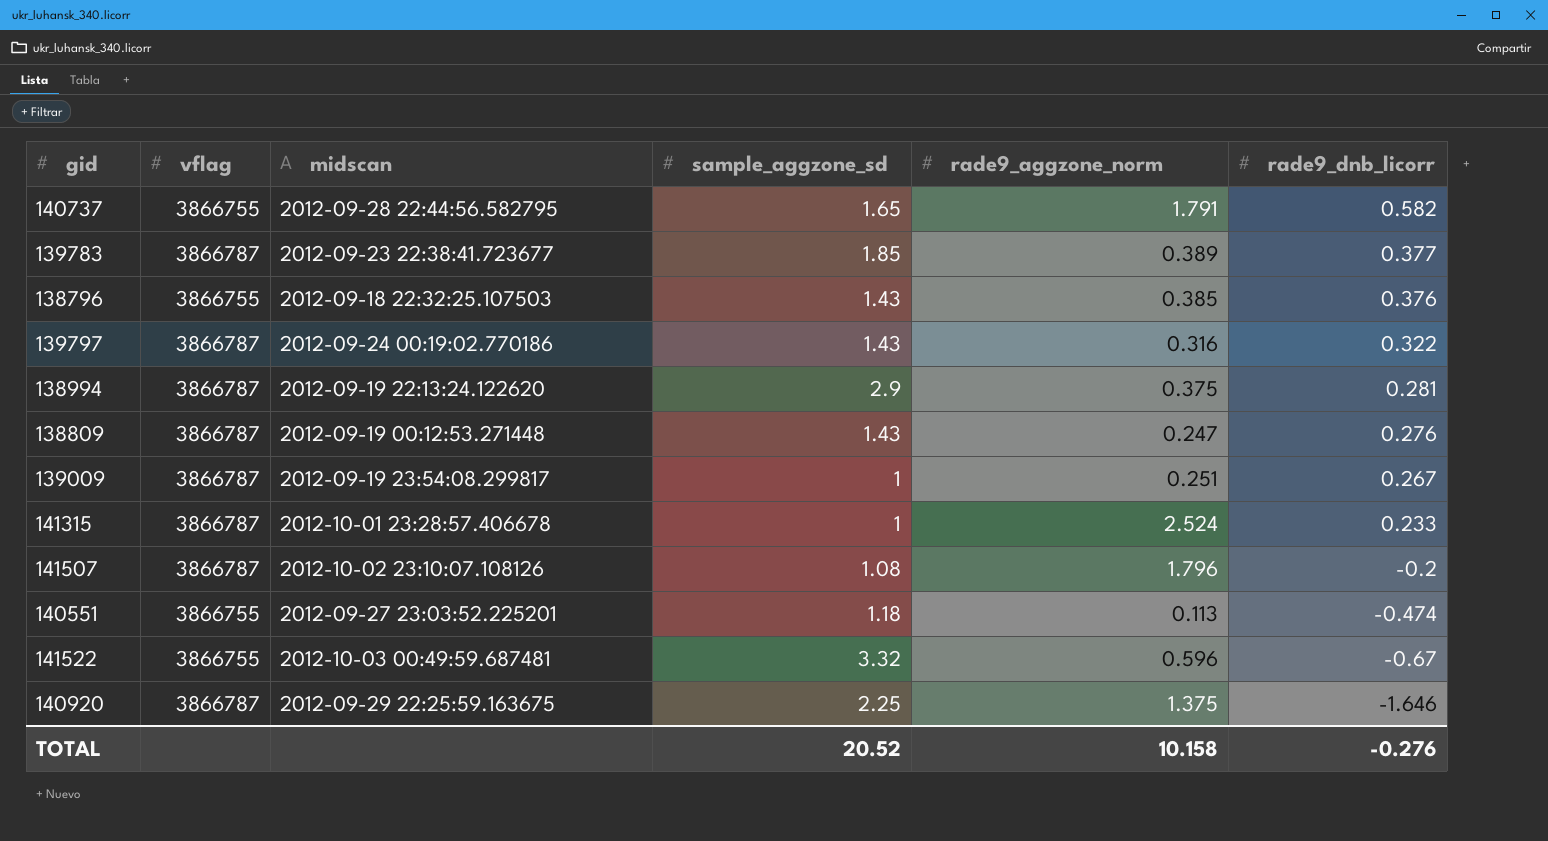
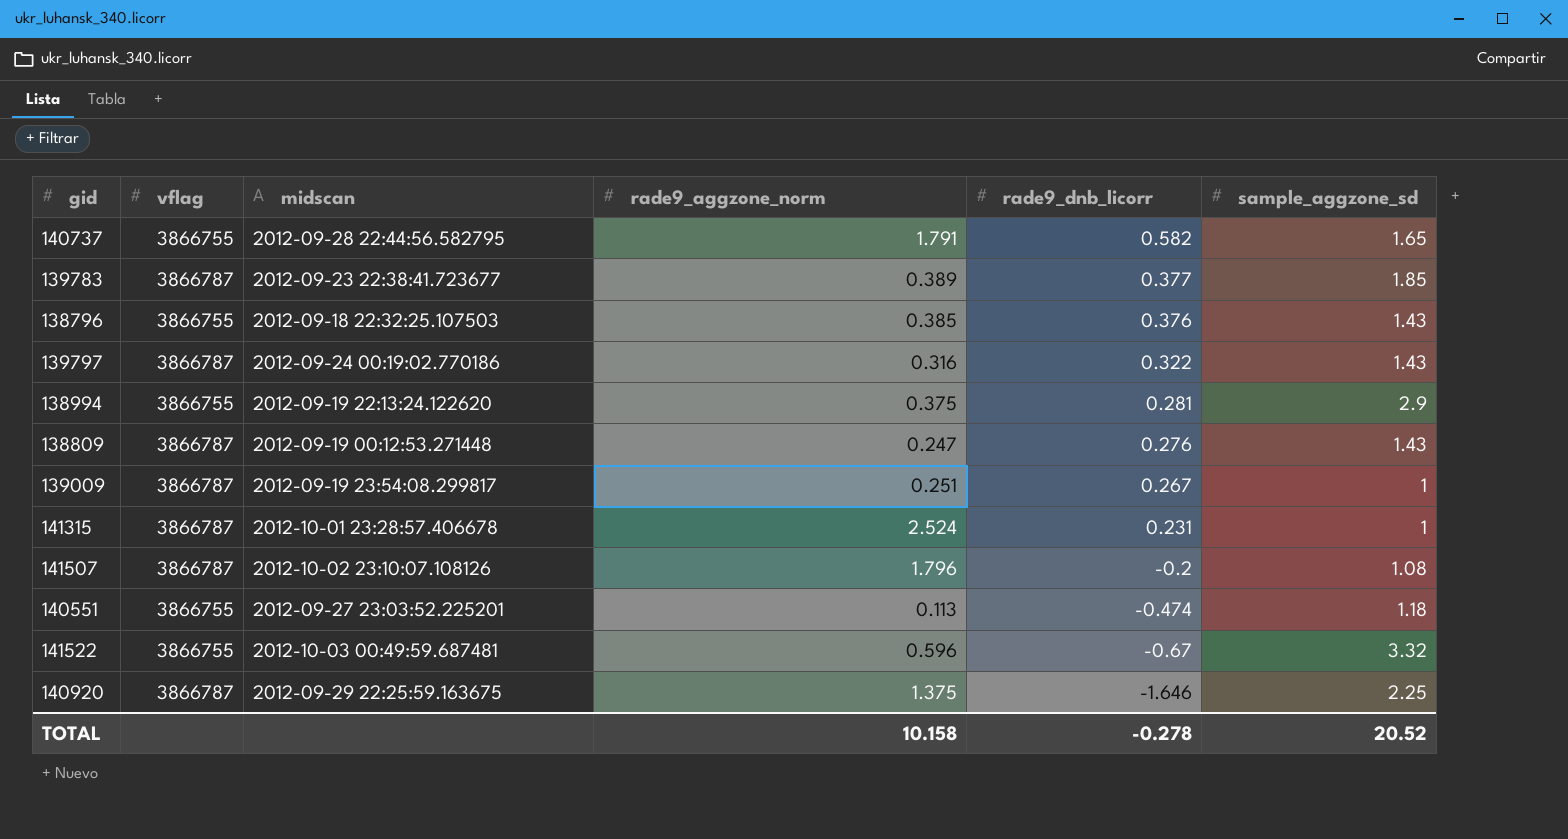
column sample_aggzone_sd | position: 4 -> 6
138994 | vflag: 3866787 -> 3866755
141315 | rade9_dnb_licorr: 0.233 -> 0.231
TOTAL | rade9_dnb_licorr: -0.276 -> -0.278

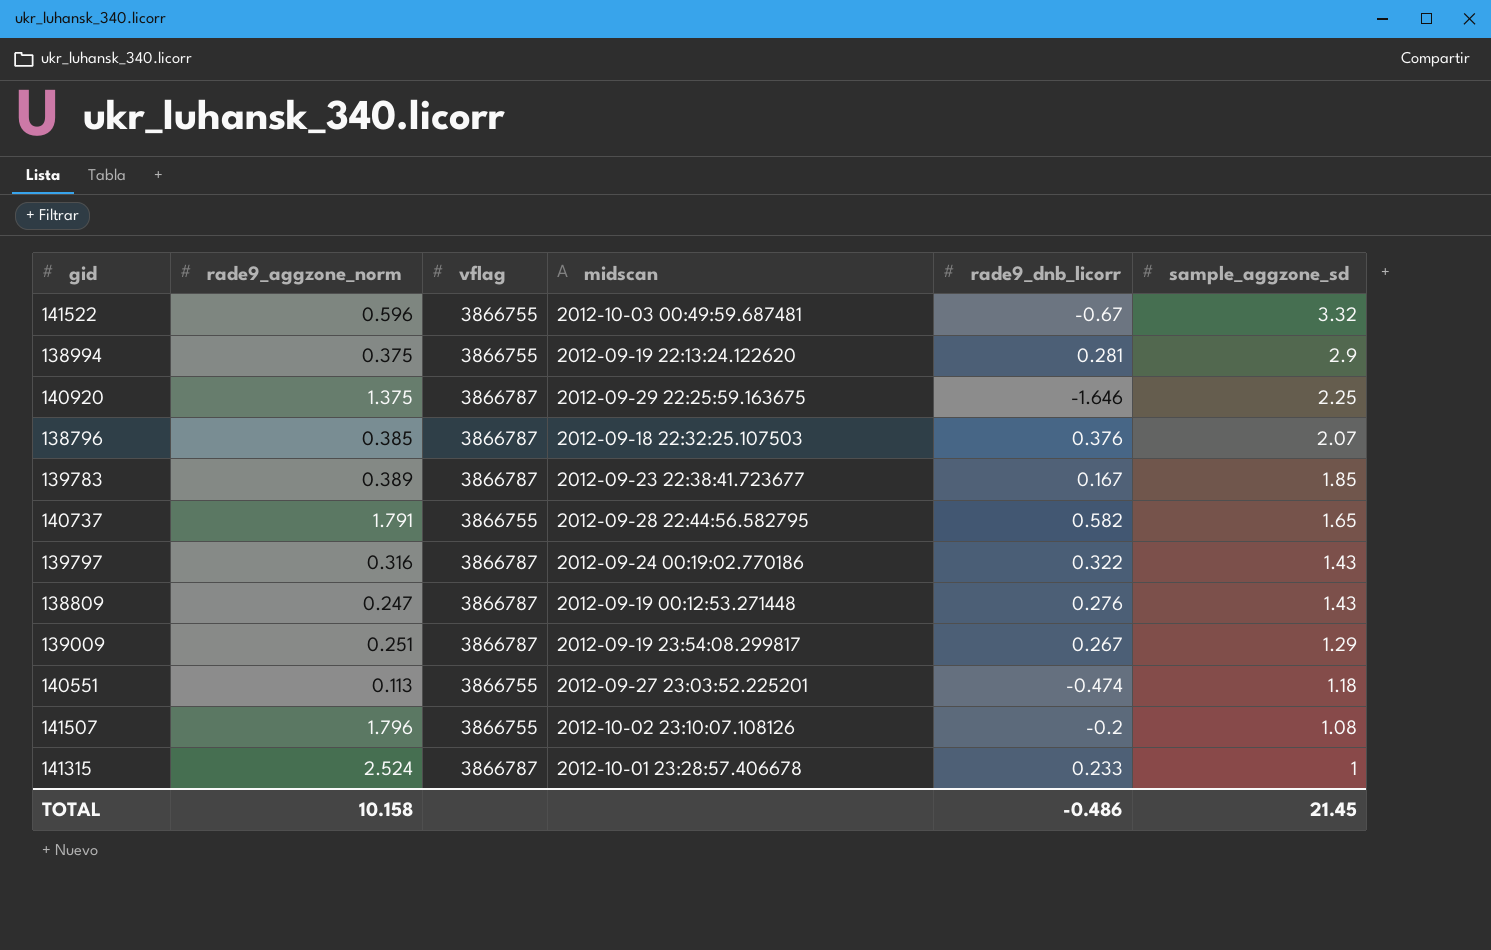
row order: rade9_dnb_licorr descending -> sample_aggzone_sd descending
column rade9_aggzone_norm | position: 4 -> 2
138796 | vflag: 3866755 -> 3866787
138796 | sample_aggzone_sd: 1.43 -> 2.07
139783 | rade9_dnb_licorr: 0.377 -> 0.167
139009 | sample_aggzone_sd: 1 -> 1.29
141507 | vflag: 3866787 -> 3866755
141315 | rade9_dnb_licorr: 0.231 -> 0.233
TOTAL | rade9_dnb_licorr: -0.278 -> -0.486
TOTAL | sample_aggzone_sd: 20.52 -> 21.45

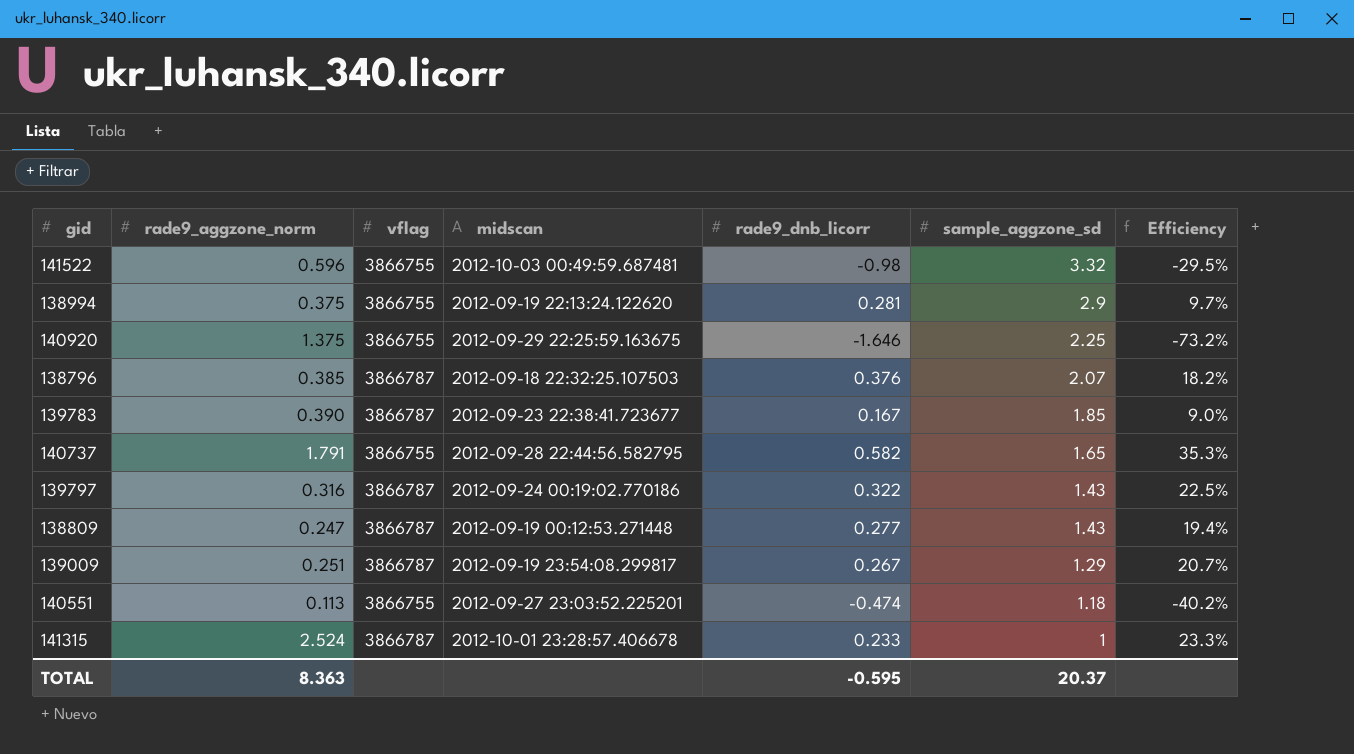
column Efficiency | formula: none -> [rade9_dnb_licorr] / [sample_aggzone_sd]
row 141507: 1.796 | 3866755 | 2012-10-02 23:10:07.108126 | -0.2 | 1.08 -> none
141522 | rade9_dnb_licorr: -0.67 -> -0.98
140920 | vflag: 3866787 -> 3866755
139783 | rade9_aggzone_norm: 0.389 -> 0.390
138809 | rade9_dnb_licorr: 0.276 -> 0.277
TOTAL | rade9_aggzone_norm: 10.158 -> 8.363
TOTAL | rade9_dnb_licorr: -0.486 -> -0.595
TOTAL | sample_aggzone_sd: 21.45 -> 20.37

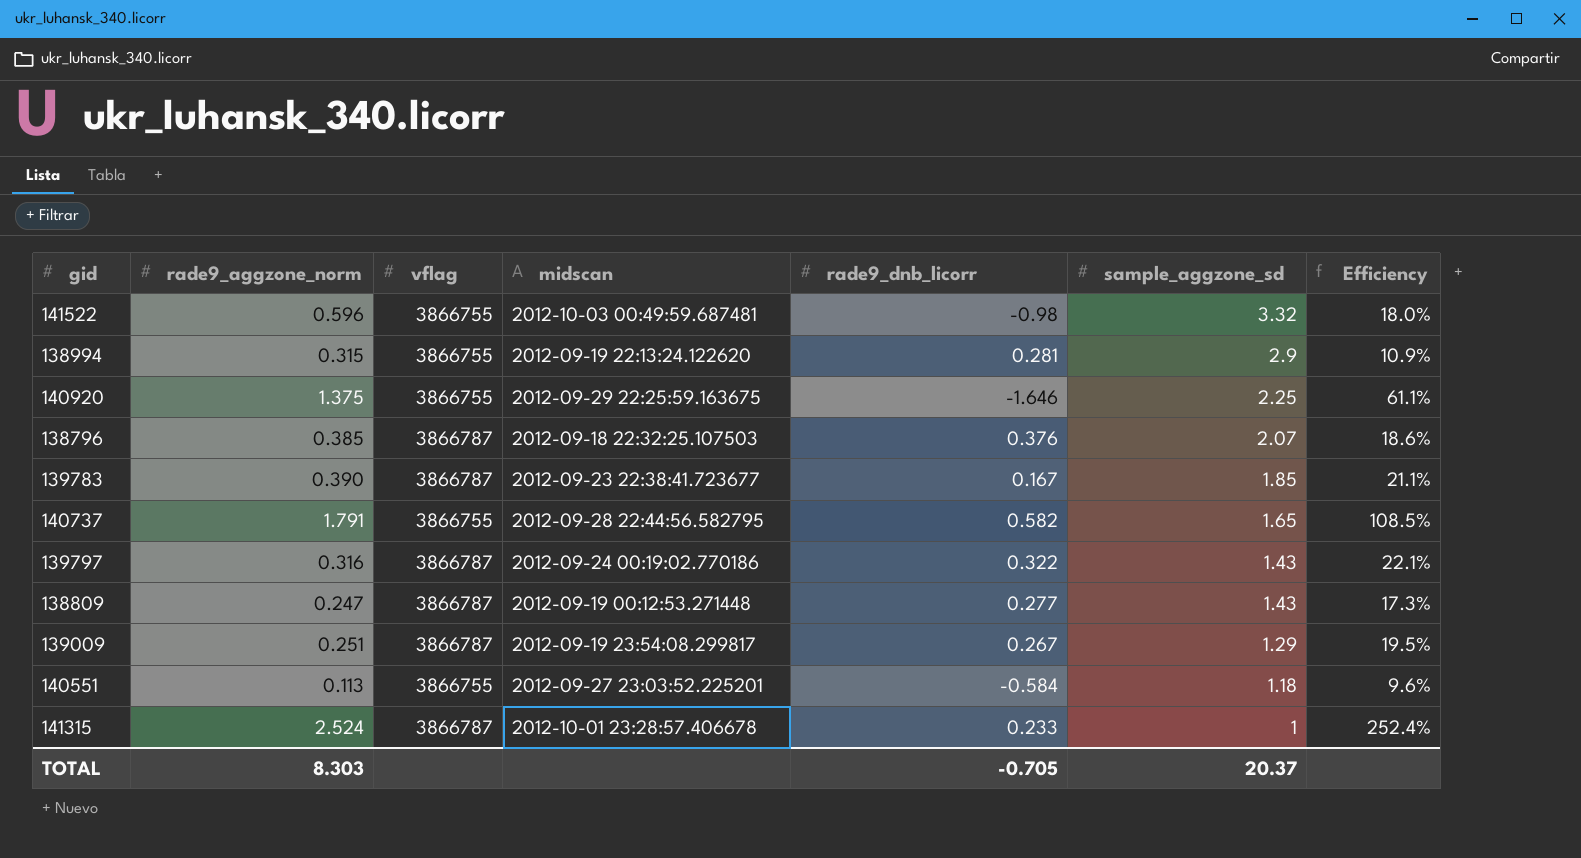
column Efficiency | formula: [rade9_dnb_licorr] / [sample_aggzone_sd] -> [rade9_aggzone_norm] / [sample_aggzone_sd]
138994 | rade9_aggzone_norm: 0.375 -> 0.315
140551 | rade9_dnb_licorr: -0.474 -> -0.584
TOTAL | rade9_aggzone_norm: 8.363 -> 8.303
TOTAL | rade9_dnb_licorr: -0.595 -> -0.705

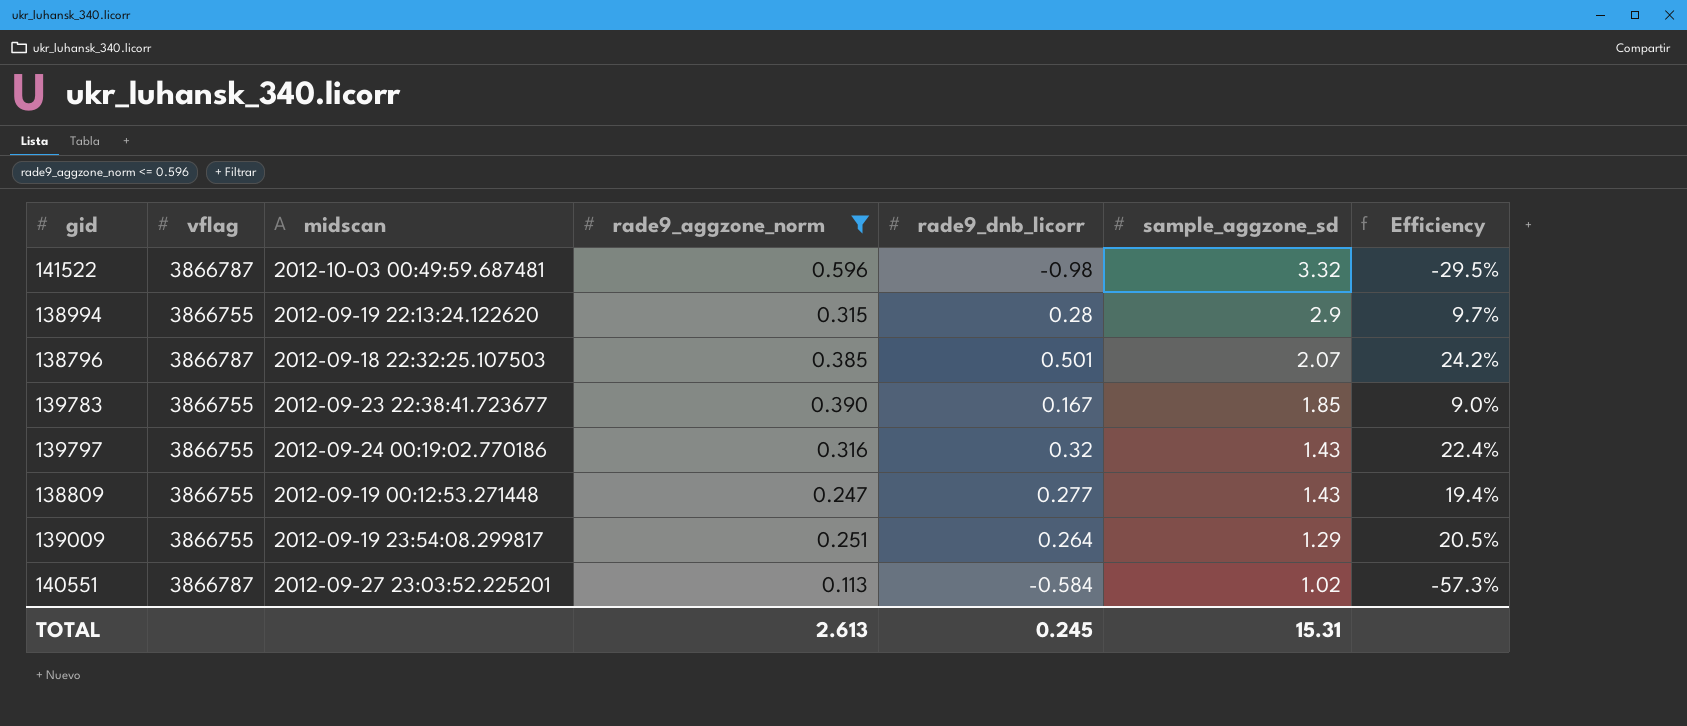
filter: none -> rade9_aggzone_norm <= 0.596
column rade9_aggzone_norm | position: 2 -> 4
column Efficiency | formula: [rade9_aggzone_norm] / [sample_aggzone_sd] -> [rade9_dnb_licorr] / [sample_aggzone_sd]
141522 | vflag: 3866755 -> 3866787
138994 | rade9_dnb_licorr: 0.281 -> 0.28
138796 | rade9_dnb_licorr: 0.376 -> 0.501
139783 | vflag: 3866787 -> 3866755
139797 | vflag: 3866787 -> 3866755
139797 | rade9_dnb_licorr: 0.322 -> 0.32
138809 | vflag: 3866787 -> 3866755
139009 | vflag: 3866787 -> 3866755
139009 | rade9_dnb_licorr: 0.267 -> 0.264
140551 | vflag: 3866755 -> 3866787
140551 | sample_aggzone_sd: 1.18 -> 1.02
TOTAL | rade9_aggzone_norm: 8.303 -> 2.613
TOTAL | rade9_dnb_licorr: -0.705 -> 0.245
TOTAL | sample_aggzone_sd: 20.37 -> 15.31

